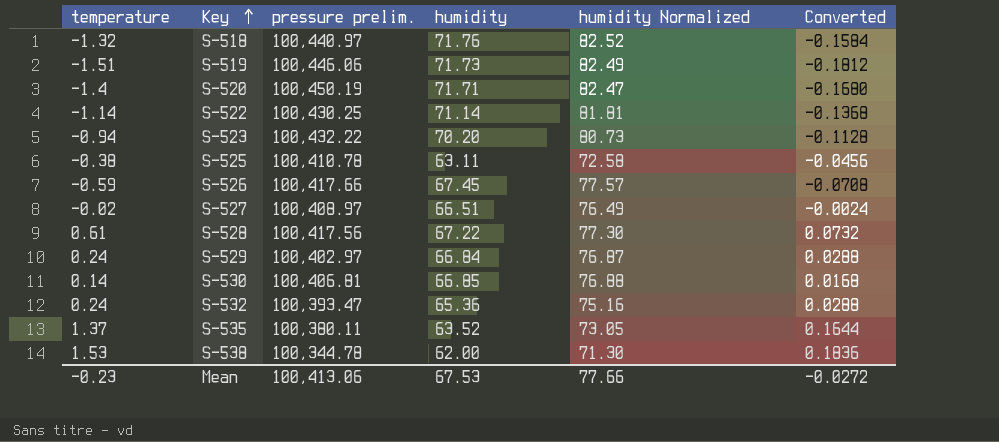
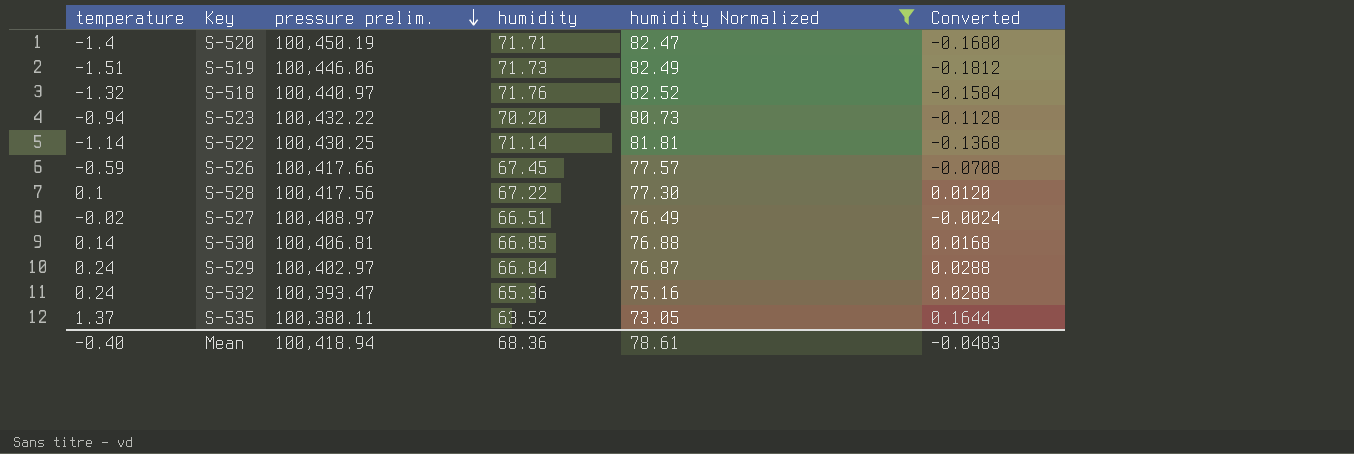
filter: none -> humidity Normalized >= 73.05
row order: Key ascending -> pressure prelim. descending
S-528 | temperature: 0.61 -> 0.1
S-528 | Converted: 0.0732 -> 0.0120
Mean | temperature: -0.23 -> -0.40
Mean | pressure prelim.: 100,413.06 -> 100,418.94
Mean | humidity: 67.53 -> 68.36
Mean | humidity Normalized: 77.66 -> 78.61
Mean | Converted: -0.0272 -> -0.0483

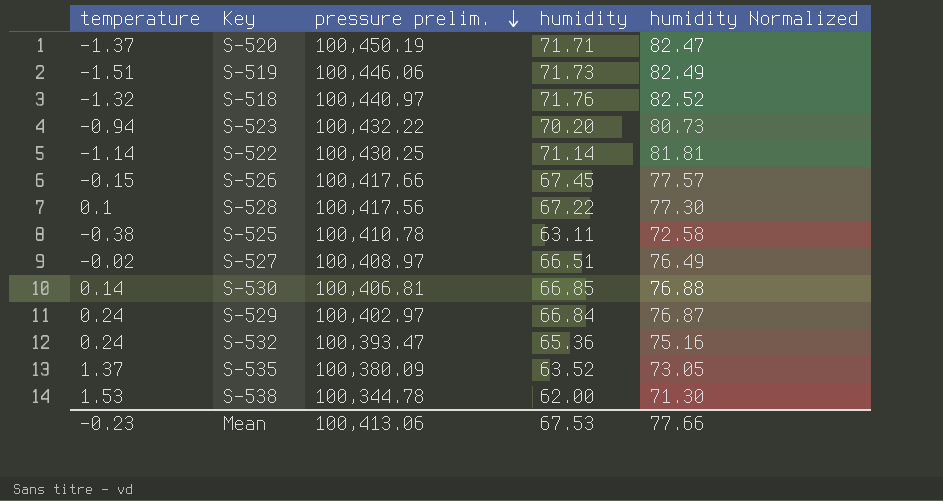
filter: humidity Normalized >= 73.05 -> none
column Converted | formula: [temperature] * 0.12 -> none
S-520 | temperature: -1.4 -> -1.37
S-526 | temperature: -0.59 -> -0.15
S-535 | pressure prelim.: 100,380.11 -> 100,380.09
Mean | temperature: -0.40 -> -0.23
Mean | pressure prelim.: 100,418.94 -> 100,413.06
Mean | humidity: 68.36 -> 67.53
Mean | humidity Normalized: 78.61 -> 77.66

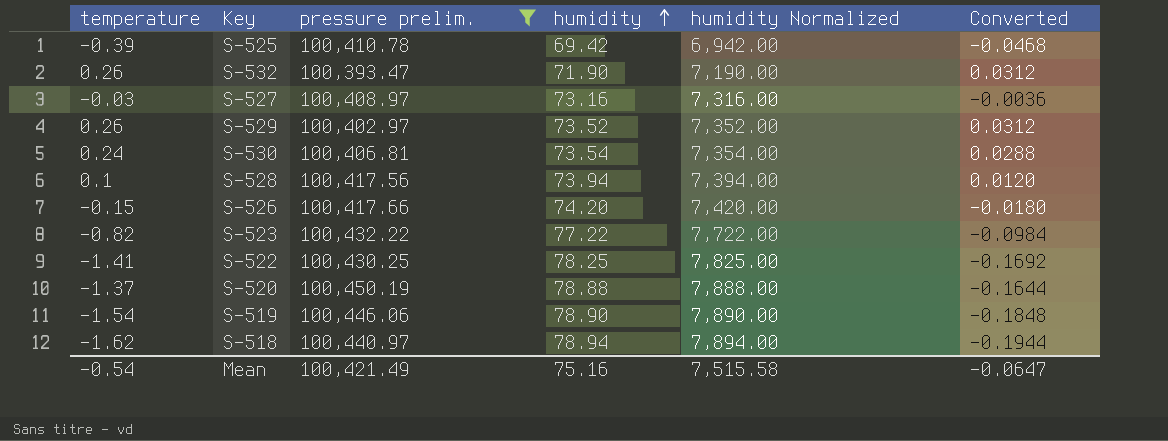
filter: none -> pressure prelim. >= 100,393.47
row order: pressure prelim. descending -> humidity ascending
column humidity Normalized | formula: [humidity] * 1.15 -> [humidity] * 100
column Converted | formula: none -> [temperature] * 0.12
S-525 | temperature: -0.38 -> -0.39
S-525 | humidity: 63.11 -> 69.42
S-532 | temperature: 0.24 -> 0.26
S-532 | humidity: 65.36 -> 71.90
S-527 | temperature: -0.02 -> -0.03
S-527 | humidity: 66.51 -> 73.16
S-529 | temperature: 0.24 -> 0.26
S-529 | humidity: 66.84 -> 73.52
S-530 | temperature: 0.14 -> 0.24
S-530 | humidity: 66.85 -> 73.54
S-528 | humidity: 67.22 -> 73.94
S-526 | humidity: 67.45 -> 74.20
S-523 | temperature: -0.94 -> -0.82
S-523 | humidity: 70.20 -> 77.22
S-522 | temperature: -1.14 -> -1.41
S-522 | humidity: 71.14 -> 78.25
S-520 | humidity: 71.71 -> 78.88
S-519 | temperature: -1.51 -> -1.54
S-519 | humidity: 71.73 -> 78.90
S-518 | temperature: -1.32 -> -1.62
S-518 | humidity: 71.76 -> 78.94
Mean | temperature: -0.23 -> -0.54
Mean | pressure prelim.: 100,413.06 -> 100,421.49
Mean | humidity: 67.53 -> 75.16
Mean | humidity Normalized: 77.66 -> 7,515.58

